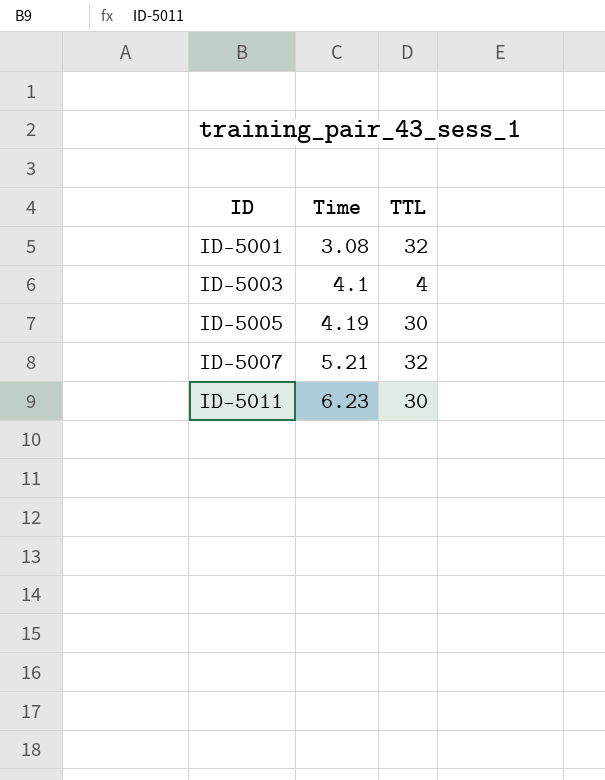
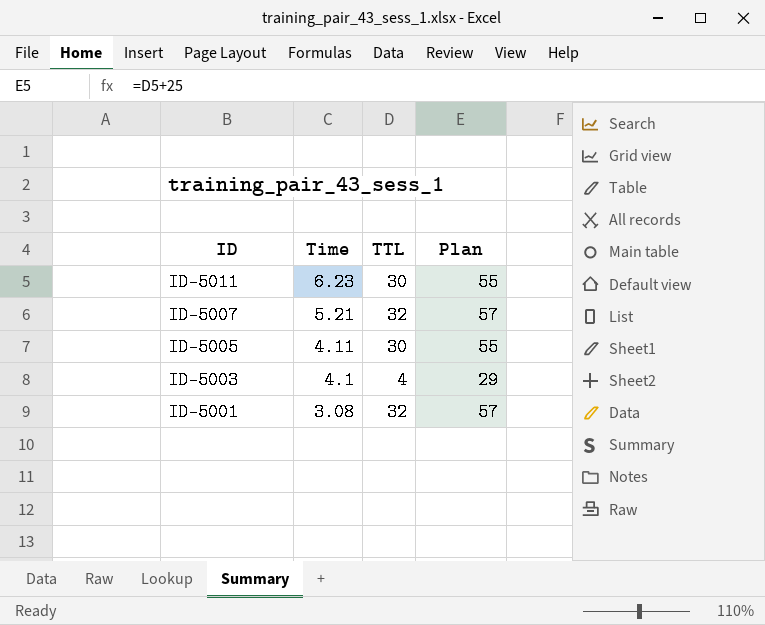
row order: ID ascending -> ID descending
column Plan | formula: none -> [TTL] + 25
ID-5005 | Time: 4.19 -> 4.11

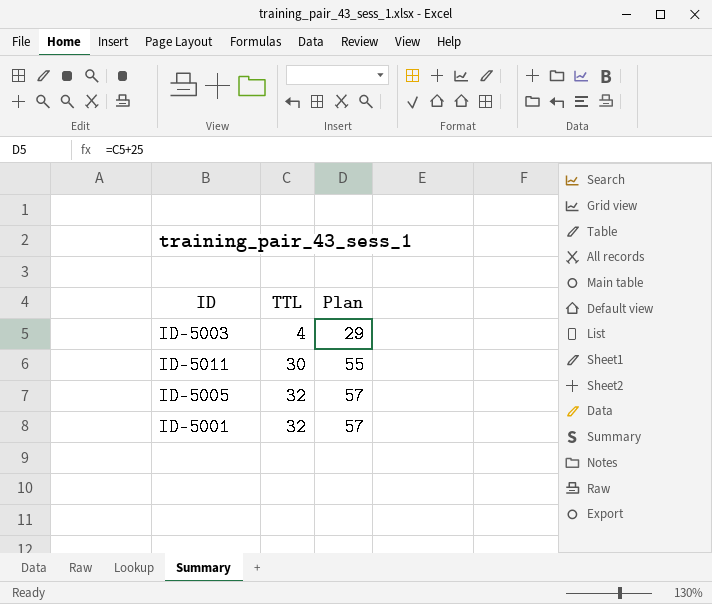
row order: ID descending -> TTL ascending
column Time | position: 2 -> none
row ID-5007: 5.21 | 32 | 57 -> none
ID-5005 | TTL: 30 -> 32
ID-5005 | Plan: 55 -> 57

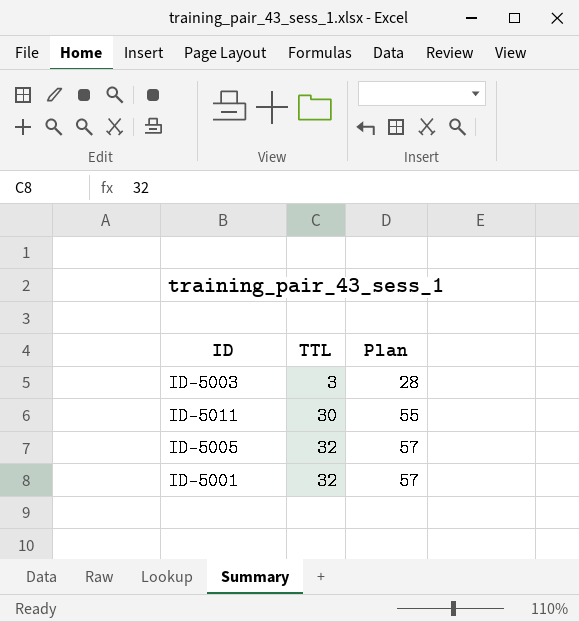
ID-5003 | TTL: 4 -> 3
ID-5003 | Plan: 29 -> 28

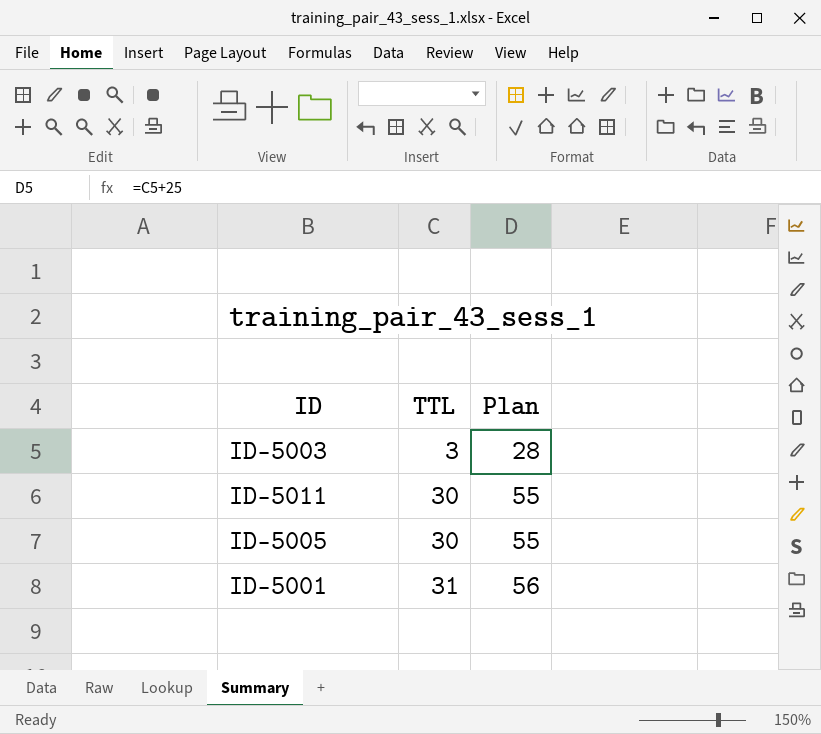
ID-5005 | TTL: 32 -> 30
ID-5005 | Plan: 57 -> 55
ID-5001 | TTL: 32 -> 31
ID-5001 | Plan: 57 -> 56

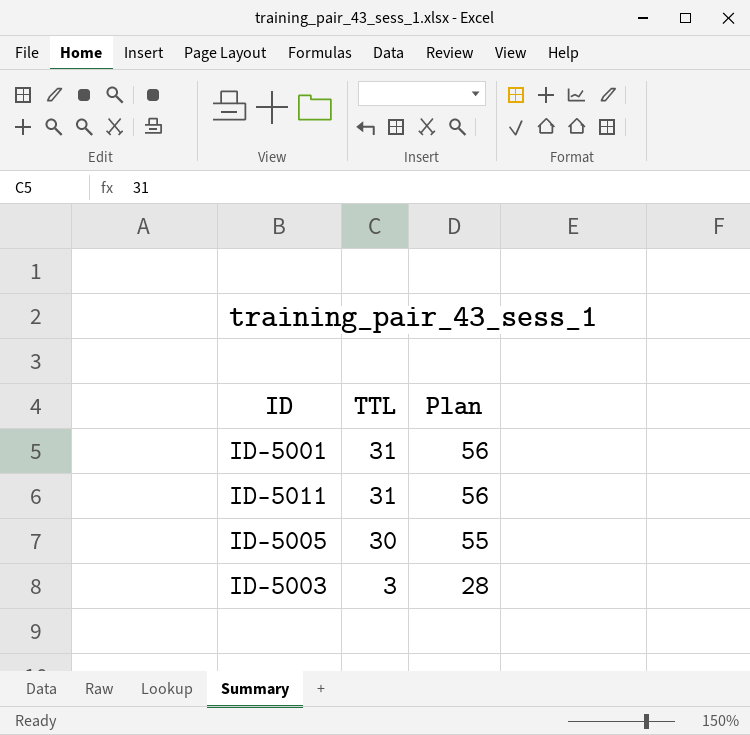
row order: TTL ascending -> TTL descending
ID-5011 | TTL: 30 -> 31
ID-5011 | Plan: 55 -> 56

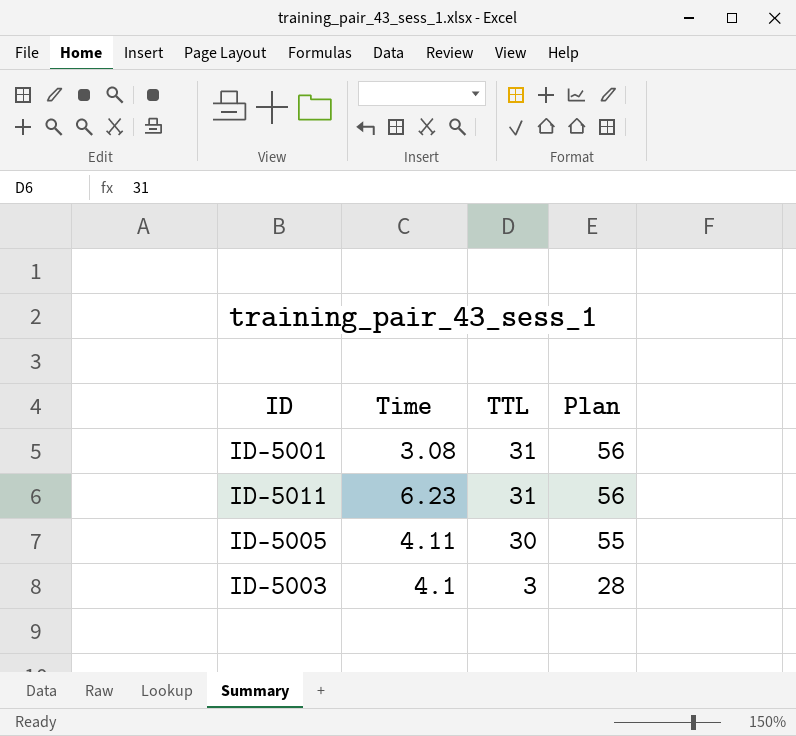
column Time | position: none -> 2

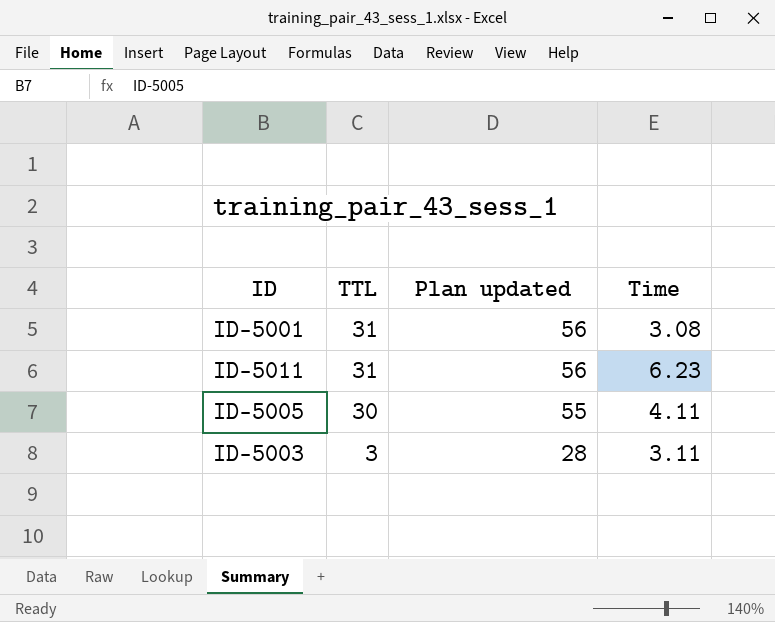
column name: Plan -> Plan updated
column Time | position: 2 -> 4
ID-5003 | Time: 4.1 -> 3.11

